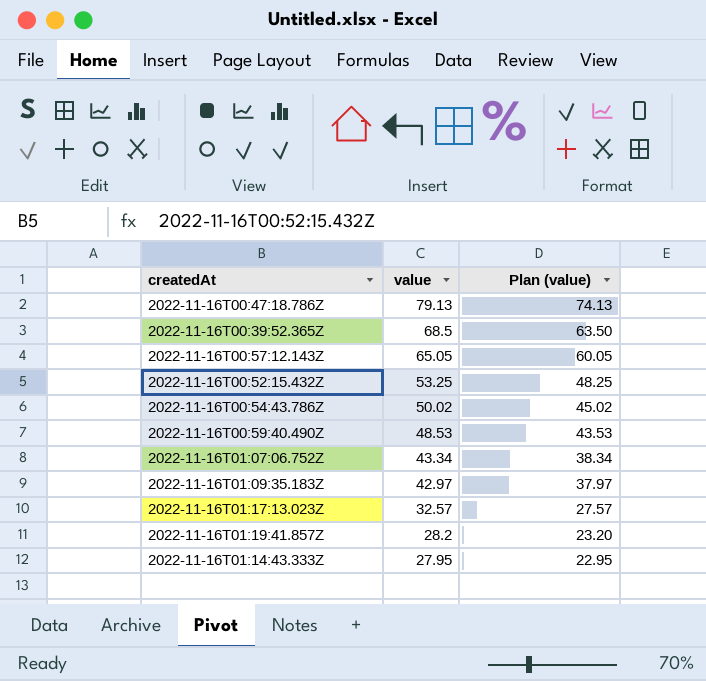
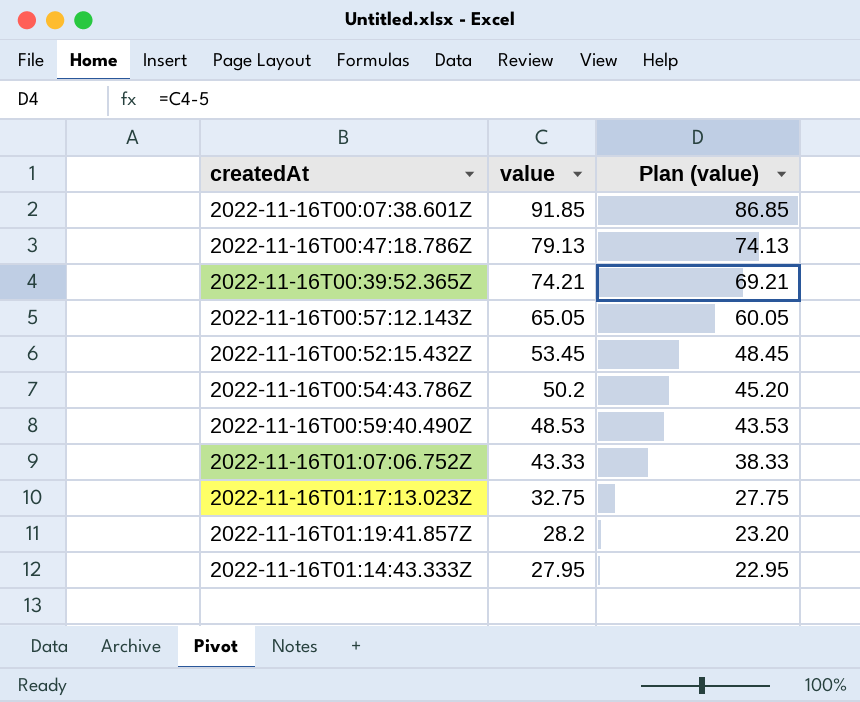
row 2022-11-16T01:09:35.183Z: 42.97 | 37.97 -> none
row 2022-11-16T00:07:38.601Z: none -> 91.85 | 86.85
2022-11-16T00:39:52.365Z | value: 68.5 -> 74.21
2022-11-16T00:39:52.365Z | Plan (value): 63.50 -> 69.21
2022-11-16T00:52:15.432Z | value: 53.25 -> 53.45
2022-11-16T00:52:15.432Z | Plan (value): 48.25 -> 48.45
2022-11-16T00:54:43.786Z | value: 50.02 -> 50.2
2022-11-16T00:54:43.786Z | Plan (value): 45.02 -> 45.20
2022-11-16T01:07:06.752Z | value: 43.34 -> 43.33
2022-11-16T01:07:06.752Z | Plan (value): 38.34 -> 38.33
2022-11-16T01:17:13.023Z | value: 32.57 -> 32.75
2022-11-16T01:17:13.023Z | Plan (value): 27.57 -> 27.75

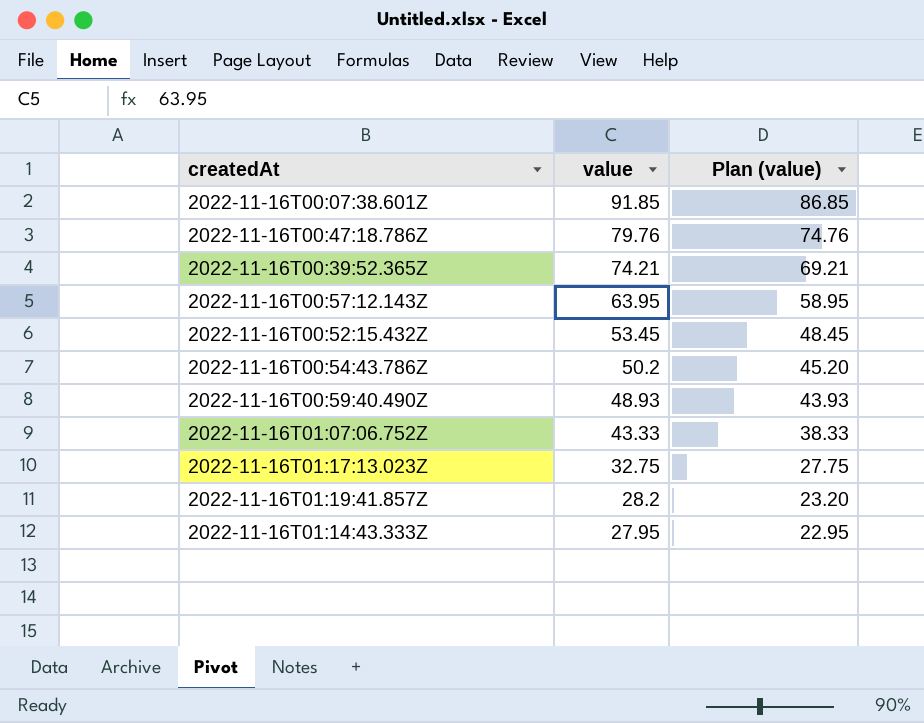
2022-11-16T00:47:18.786Z | value: 79.13 -> 79.76
2022-11-16T00:47:18.786Z | Plan (value): 74.13 -> 74.76
2022-11-16T00:57:12.143Z | value: 65.05 -> 63.95
2022-11-16T00:57:12.143Z | Plan (value): 60.05 -> 58.95
2022-11-16T00:59:40.490Z | value: 48.53 -> 48.93
2022-11-16T00:59:40.490Z | Plan (value): 43.53 -> 43.93

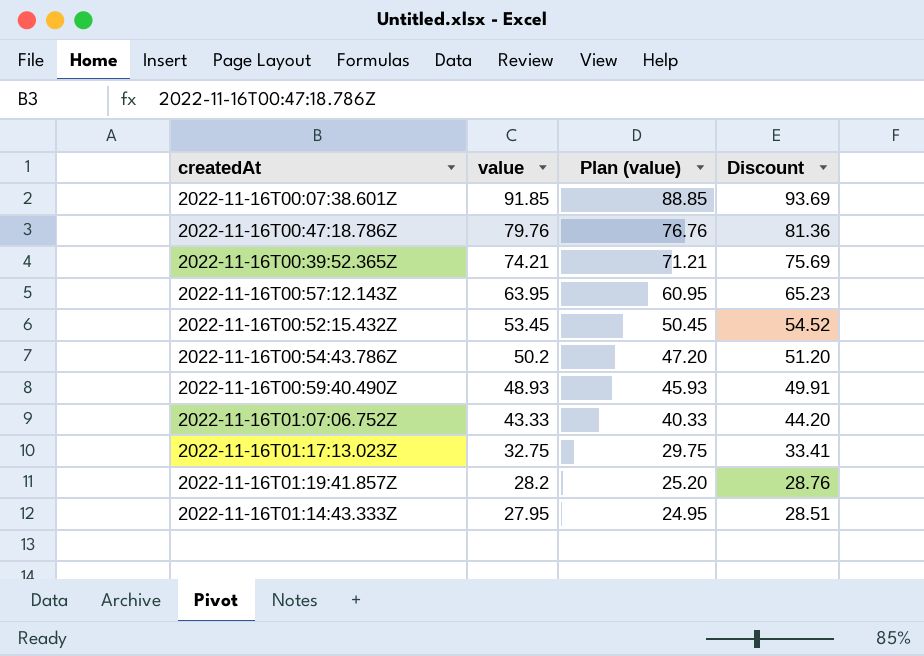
column Plan (value) | formula: [value] - 5 -> [value] - 3
column Discount | formula: none -> [value] * 1.02

